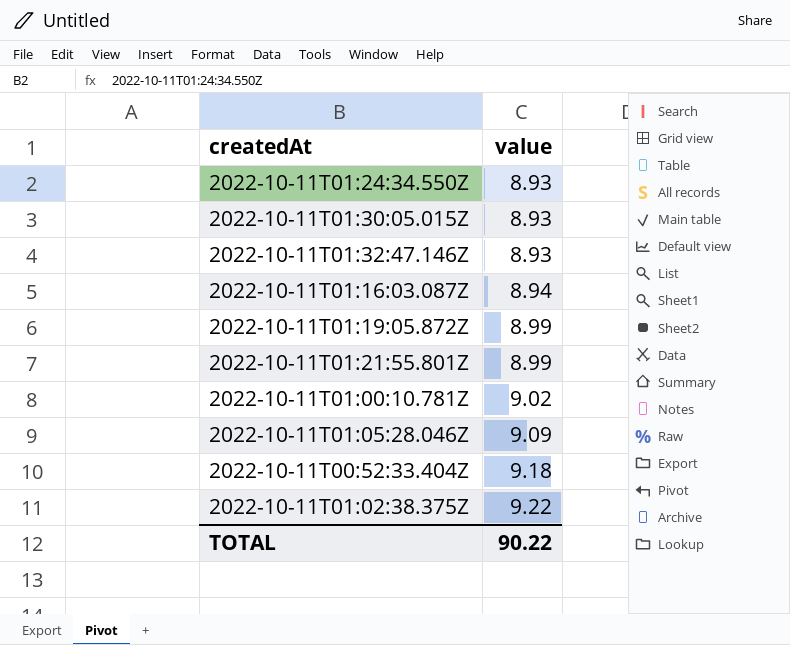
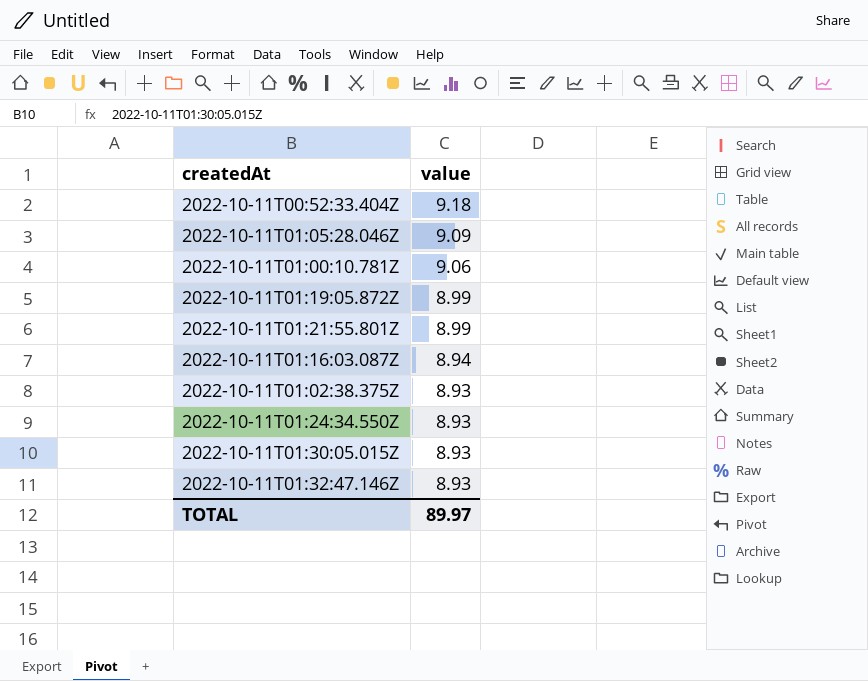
row order: value ascending -> value descending
2022-10-11T01:00:10.781Z | value: 9.02 -> 9.06
2022-10-11T01:02:38.375Z | value: 9.22 -> 8.93
TOTAL | value: 90.22 -> 89.97

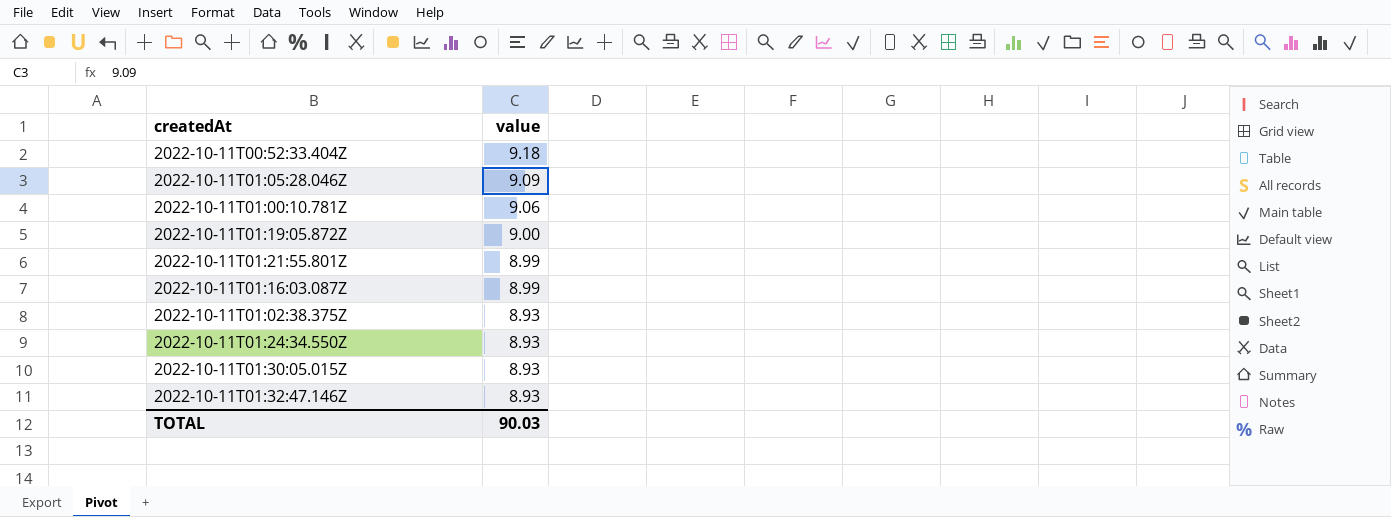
2022-10-11T01:19:05.872Z | value: 8.99 -> 9.00
2022-10-11T01:16:03.087Z | value: 8.94 -> 8.99
TOTAL | value: 89.97 -> 90.03

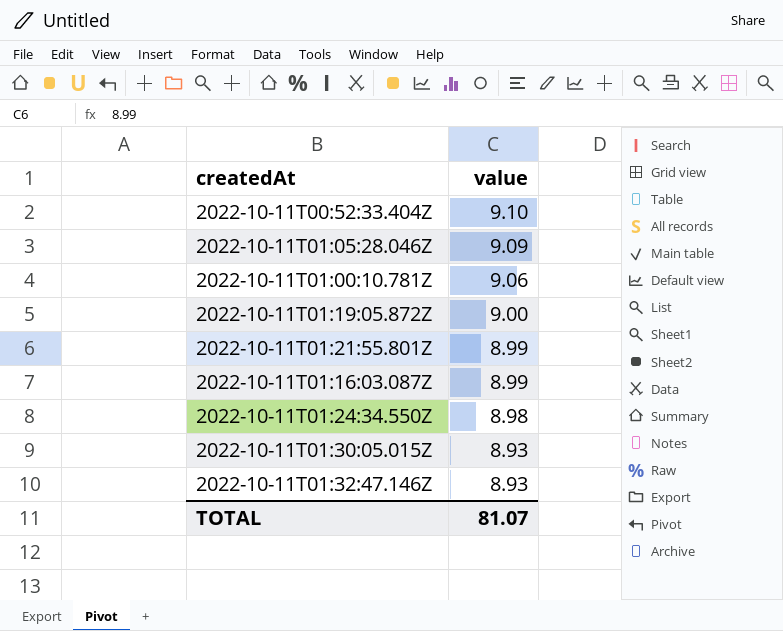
row 2022-10-11T01:02:38.375Z: 8.93 -> none
2022-10-11T00:52:33.404Z | value: 9.18 -> 9.10
2022-10-11T01:24:34.550Z | value: 8.93 -> 8.98
TOTAL | value: 90.03 -> 81.07

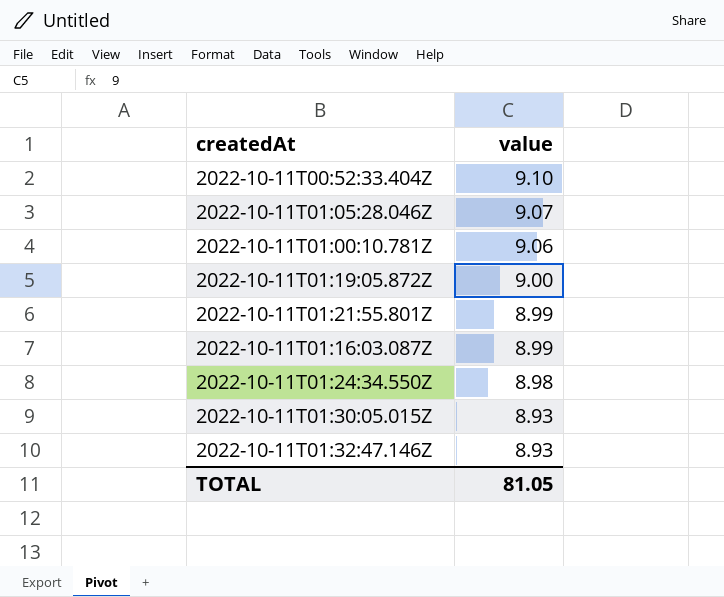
2022-10-11T01:05:28.046Z | value: 9.09 -> 9.07
TOTAL | value: 81.07 -> 81.05

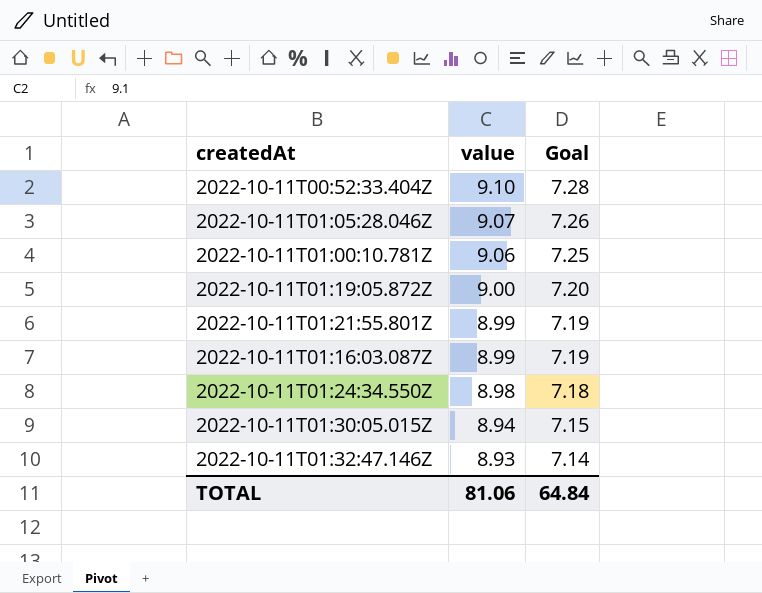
column Goal | formula: none -> [value] * 0.8
2022-10-11T01:30:05.015Z | value: 8.93 -> 8.94
TOTAL | value: 81.05 -> 81.06

